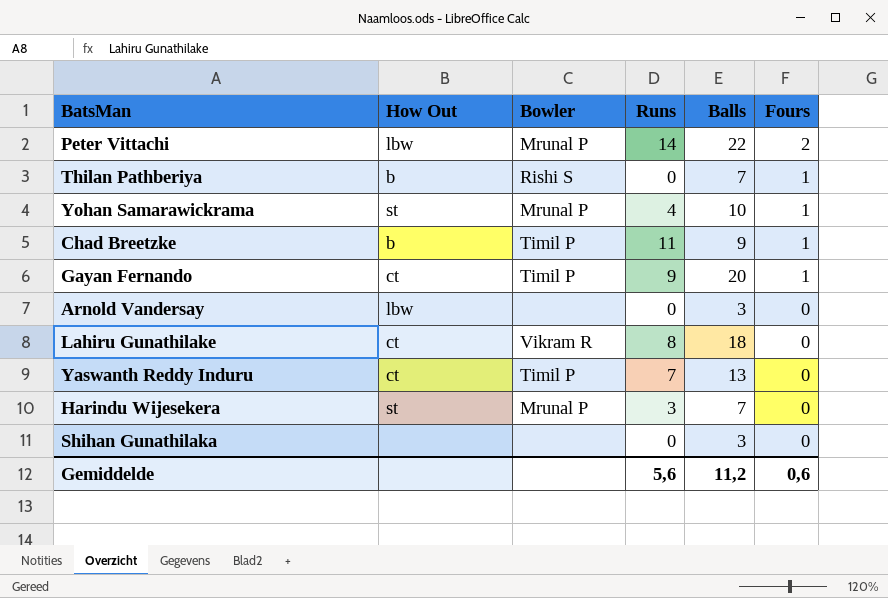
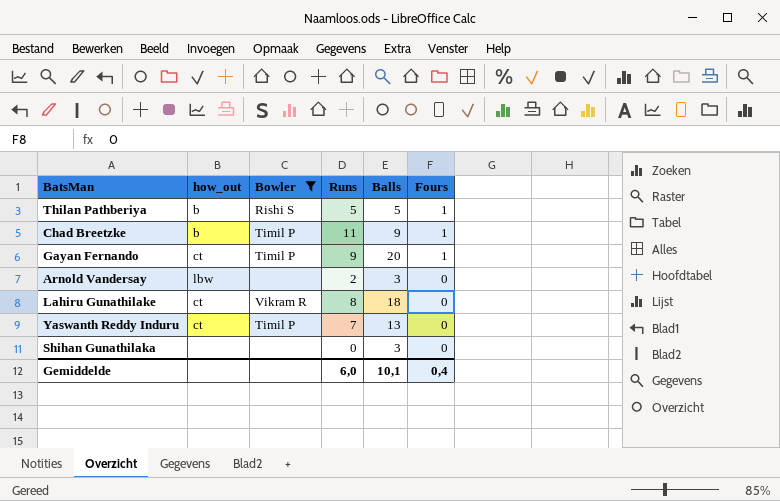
filter: none -> Bowler != Mrunal P
column name: How Out -> how_out
Thilan Pathberiya | Runs: 0 -> 5
Thilan Pathberiya | Balls: 7 -> 5
Arnold Vandersay | Runs: 0 -> 2
Gemiddelde | Runs: 5,6 -> 6,0
Gemiddelde | Balls: 11,2 -> 10,1
Gemiddelde | Fours: 0,6 -> 0,4

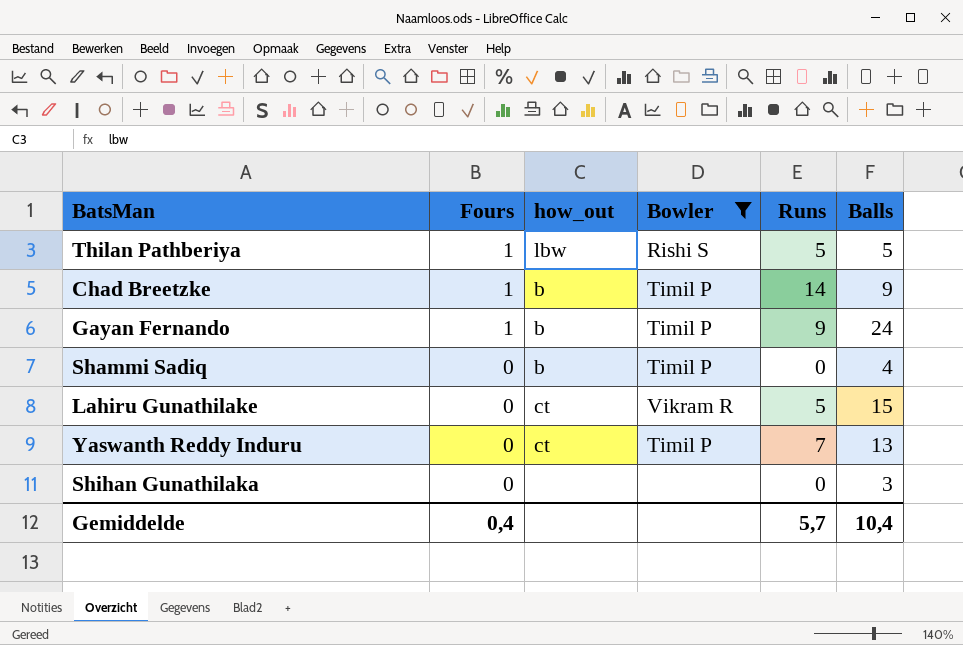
column Fours | position: 6 -> 2
row Arnold Vandersay: lbw | none | 2 | 3 | 0 -> none
Thilan Pathberiya | how_out: b -> lbw
Chad Breetzke | Runs: 11 -> 14
Gayan Fernando | how_out: ct -> b
Gayan Fernando | Balls: 20 -> 24
row Shammi Sadiq: none -> 0 | b | Timil P | 0 | 4
Lahiru Gunathilake | Runs: 8 -> 5
Lahiru Gunathilake | Balls: 18 -> 15
Gemiddelde | Runs: 6,0 -> 5,7
Gemiddelde | Balls: 10,1 -> 10,4

